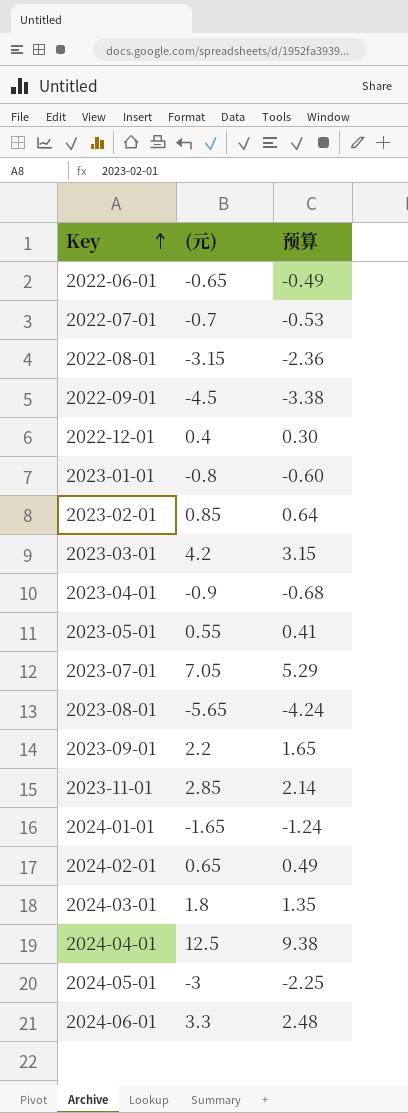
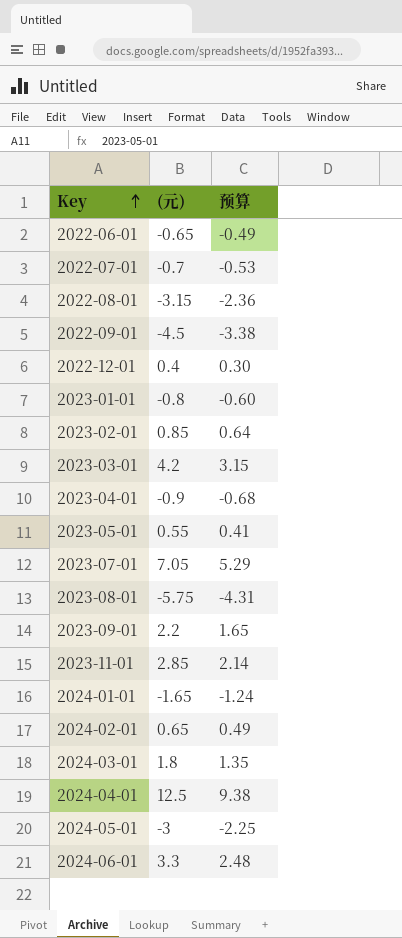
2023-08-01 | (元): -5.65 -> -5.75
2023-08-01 | 预算: -4.24 -> -4.31

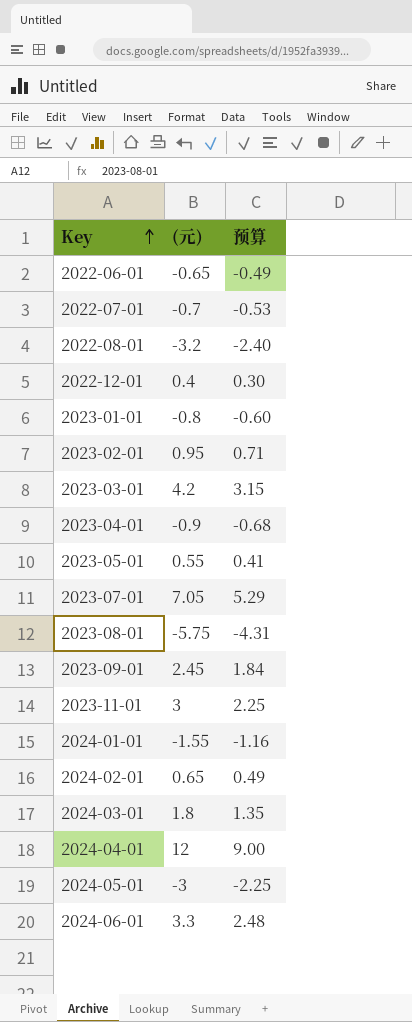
row 2022-09-01: -4.5 | -3.38 -> none
2022-08-01 | (元): -3.15 -> -3.2
2022-08-01 | 预算: -2.36 -> -2.40
2023-02-01 | (元): 0.85 -> 0.95
2023-02-01 | 预算: 0.64 -> 0.71
2023-09-01 | (元): 2.2 -> 2.45
2023-09-01 | 预算: 1.65 -> 1.84
2023-11-01 | (元): 2.85 -> 3
2023-11-01 | 预算: 2.14 -> 2.25
2024-01-01 | (元): -1.65 -> -1.55
2024-01-01 | 预算: -1.24 -> -1.16
2024-04-01 | (元): 12.5 -> 12
2024-04-01 | 预算: 9.38 -> 9.00

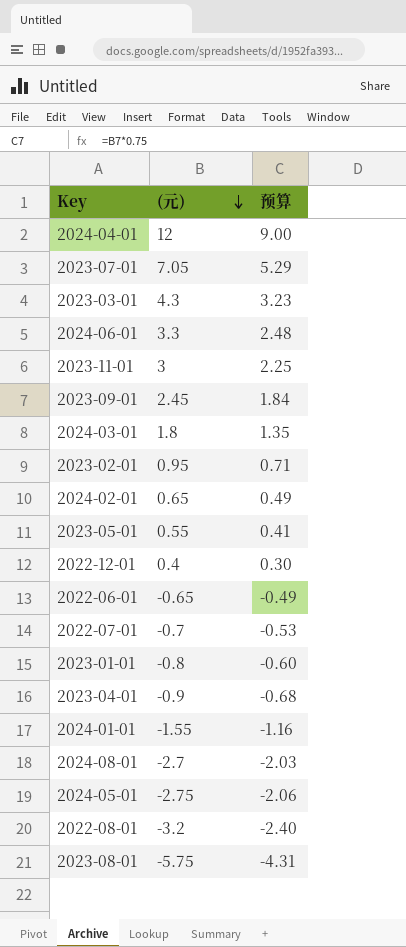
row order: Key ascending -> (元) descending
2023-03-01 | (元): 4.2 -> 4.3
2023-03-01 | 预算: 3.15 -> 3.23
row 2024-08-01: none -> -2.7 | -2.03
2024-05-01 | (元): -3 -> -2.75
2024-05-01 | 预算: -2.25 -> -2.06

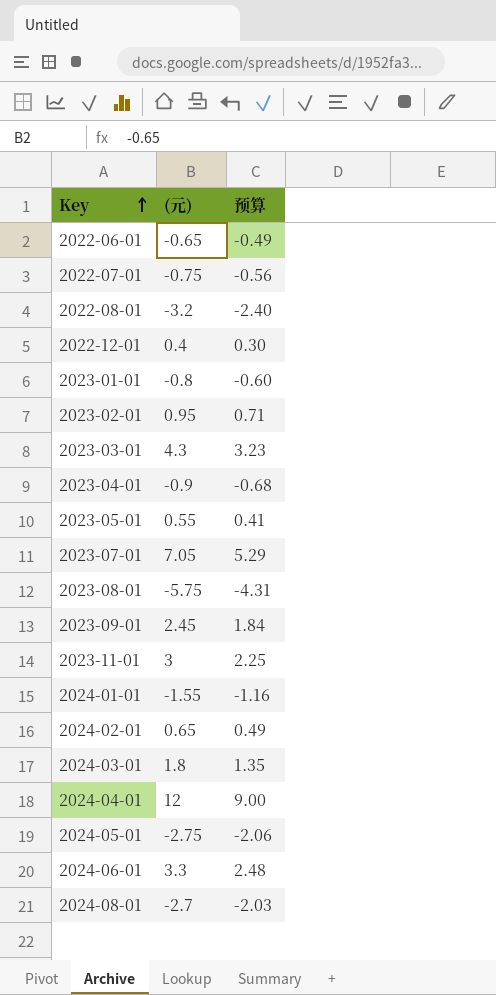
row order: (元) descending -> Key ascending
2022-07-01 | (元): -0.7 -> -0.75
2022-07-01 | 预算: -0.53 -> -0.56

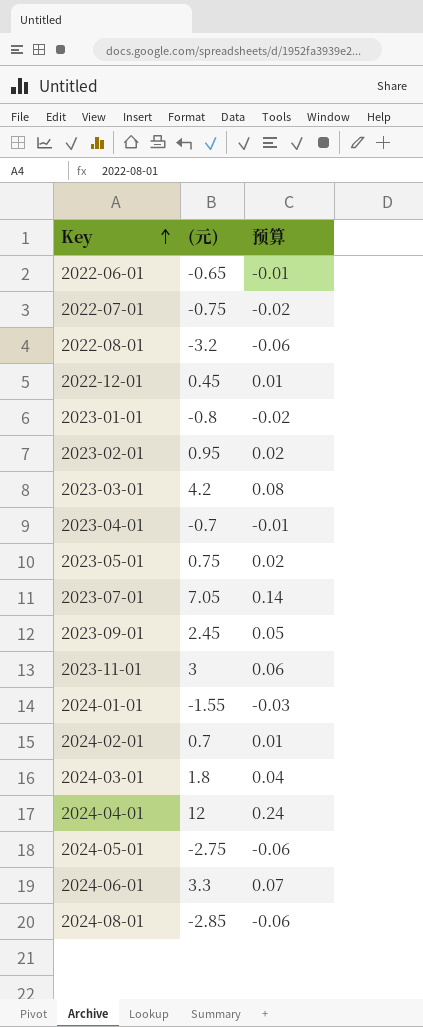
column 预算 | formula: [(元)] * 0.75 -> [(元)] * 0.02
row 2023-08-01: -5.75 | -4.31 -> none
2022-12-01 | (元): 0.4 -> 0.45
2023-03-01 | (元): 4.3 -> 4.2
2023-04-01 | (元): -0.9 -> -0.7
2023-05-01 | (元): 0.55 -> 0.75
2024-02-01 | (元): 0.65 -> 0.7
2024-08-01 | (元): -2.7 -> -2.85

